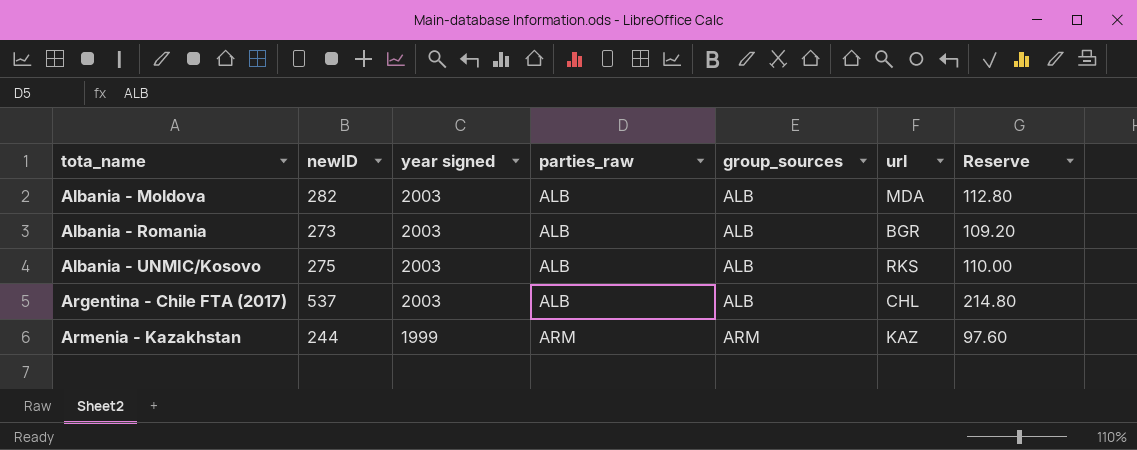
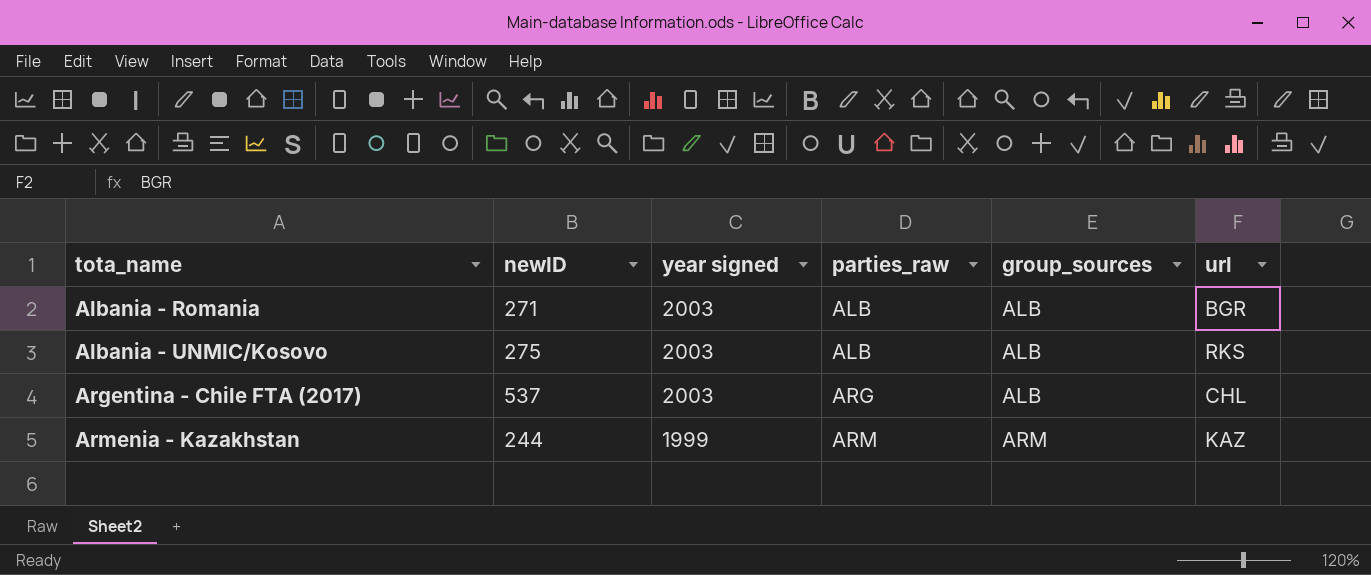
column Reserve | formula: [newID] * 0.4 -> none
row Albania - Moldova: 282 | 2003 | ALB | ALB | MDA | 112.80 -> none
Albania - Romania | newID: 273 -> 271
Argentina - Chile FTA (2017) | parties_raw: ALB -> ARG

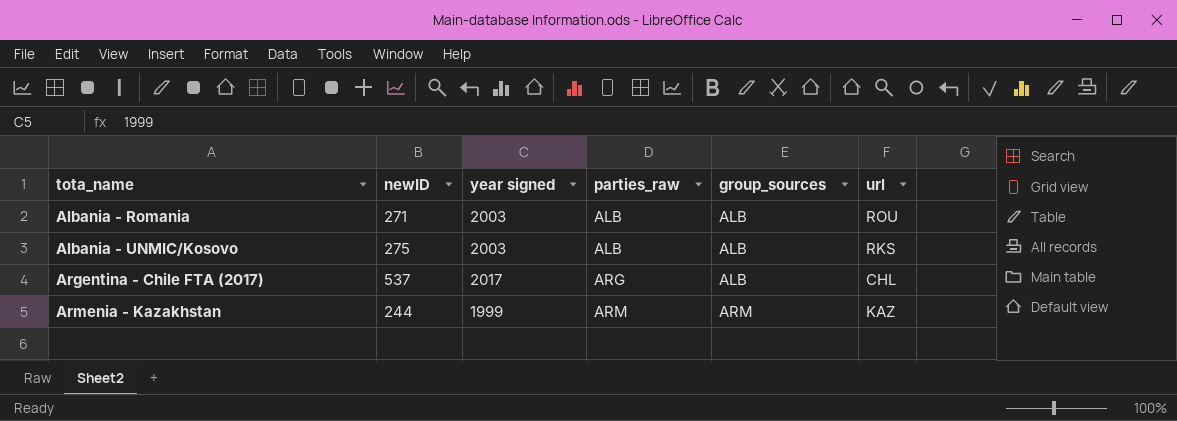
Albania - Romania | url: BGR -> ROU
Argentina - Chile FTA (2017) | year signed: 2003 -> 2017

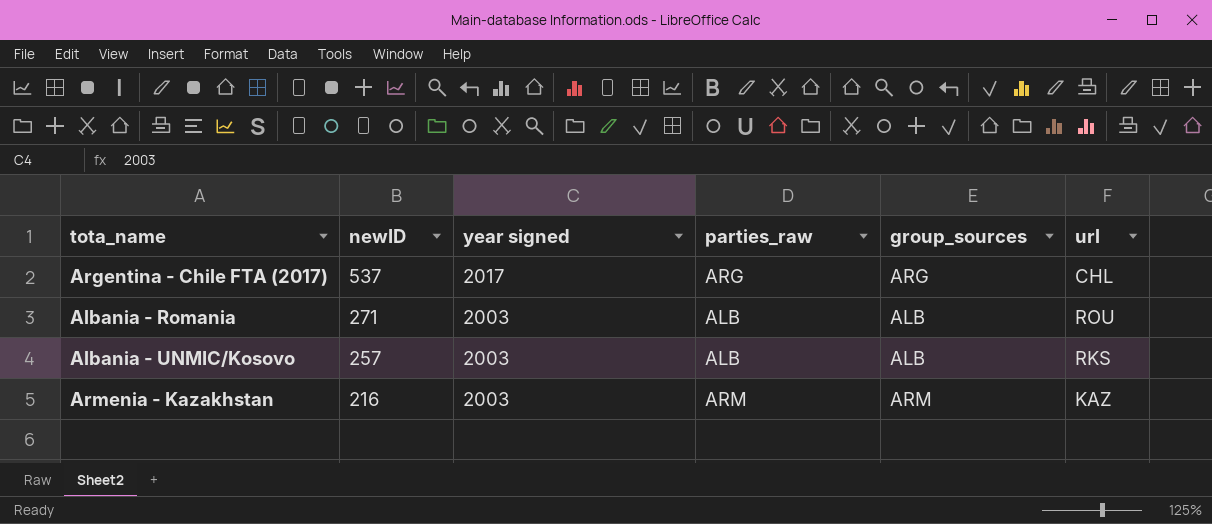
row order: tota_name ascending -> newID descending
Argentina - Chile FTA (2017) | group_sources: ALB -> ARG
Albania - UNMIC/Kosovo | newID: 275 -> 257
Armenia - Kazakhstan | newID: 244 -> 216
Armenia - Kazakhstan | year signed: 1999 -> 2003

